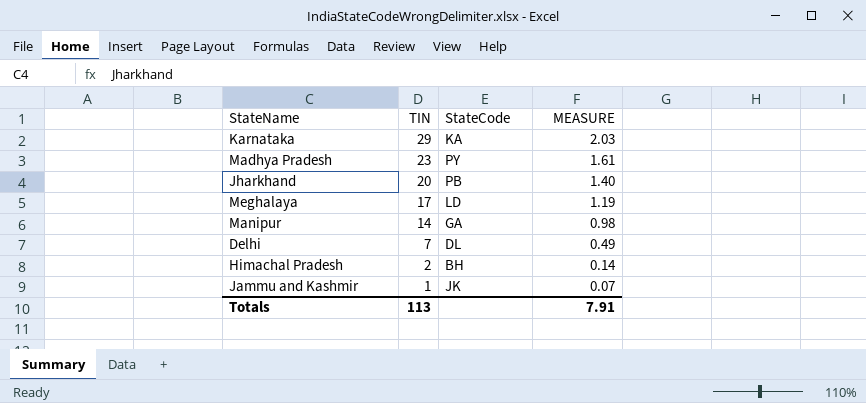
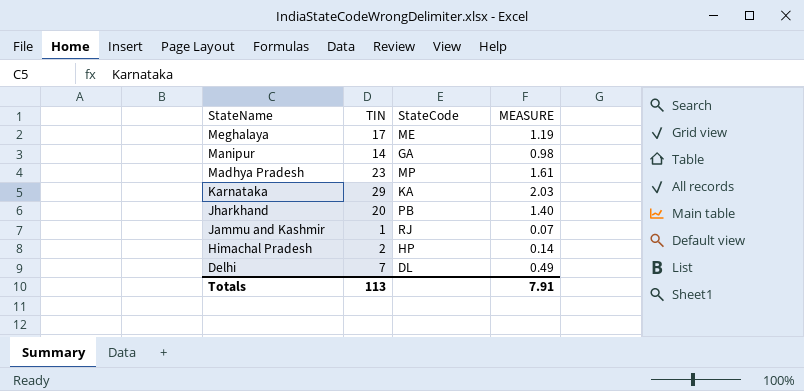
row order: TIN descending -> StateName descending
Meghalaya | StateCode: LD -> ME
Madhya Pradesh | StateCode: PY -> MP
Jammu and Kashmir | StateCode: JK -> RJ
Himachal Pradesh | StateCode: BH -> HP

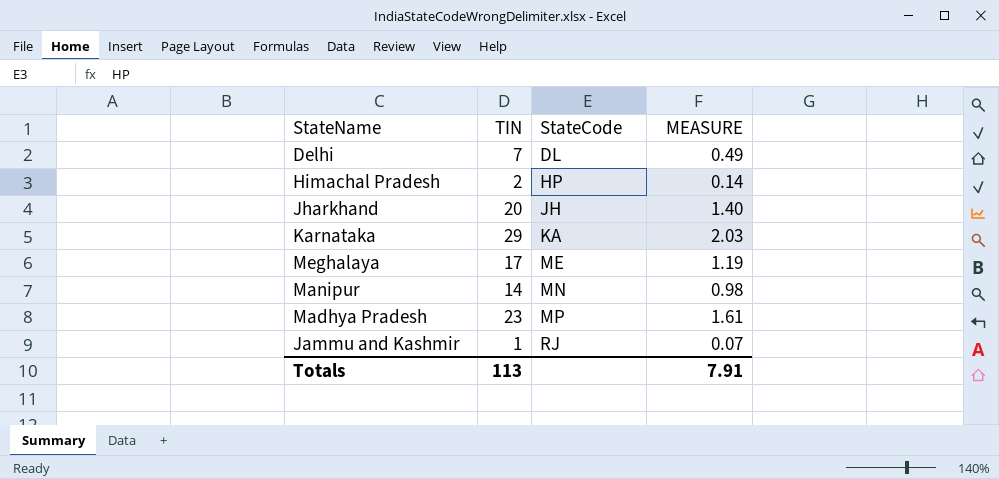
row order: StateName descending -> StateCode ascending
Jharkhand | StateCode: PB -> JH
Manipur | StateCode: GA -> MN

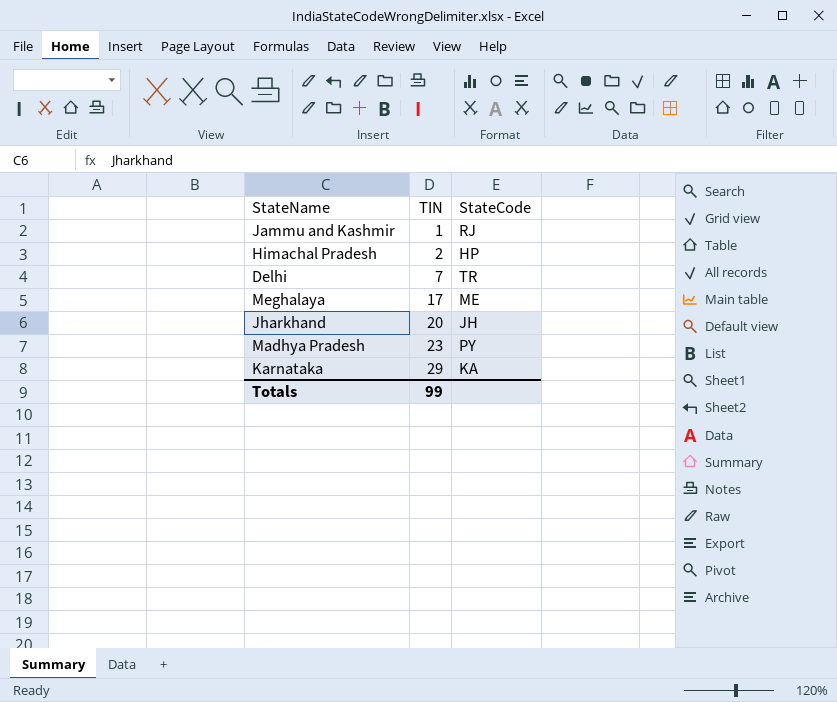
row order: StateCode ascending -> TIN ascending
column MEASURE | formula: [TIN] * 0.07 -> none
row Manipur: 14 | MN | 0.98 -> none
Delhi | StateCode: DL -> TR
Madhya Pradesh | StateCode: MP -> PY
Totals | TIN: 113 -> 99

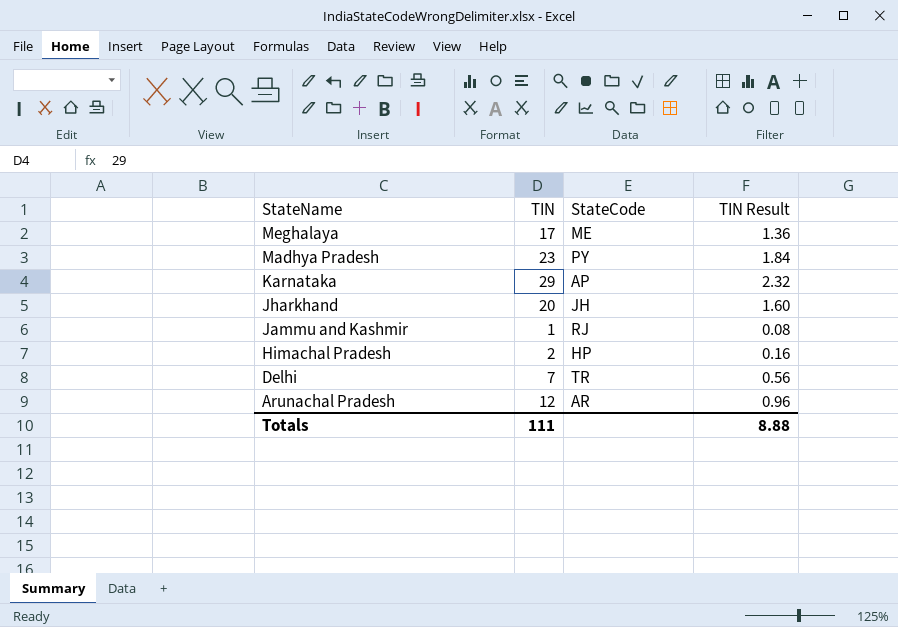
row order: TIN ascending -> StateName descending
column TIN Result | formula: none -> [TIN] * 0.08
Karnataka | StateCode: KA -> AP
row Arunachal Pradesh: none -> 12 | AR | 0.96
Totals | TIN: 99 -> 111

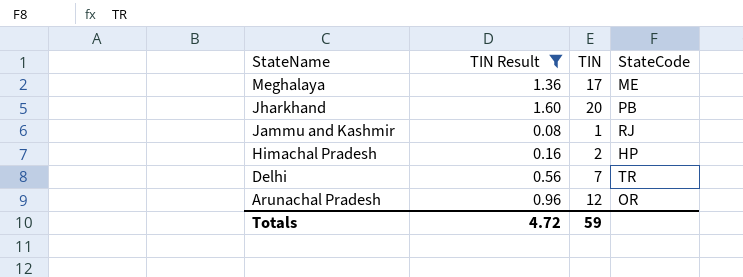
filter: none -> TIN Result <= 1.60
column TIN Result | position: 4 -> 2
Jharkhand | StateCode: JH -> PB
Arunachal Pradesh | StateCode: AR -> OR
Totals | TIN Result: 8.88 -> 4.72
Totals | TIN: 111 -> 59

